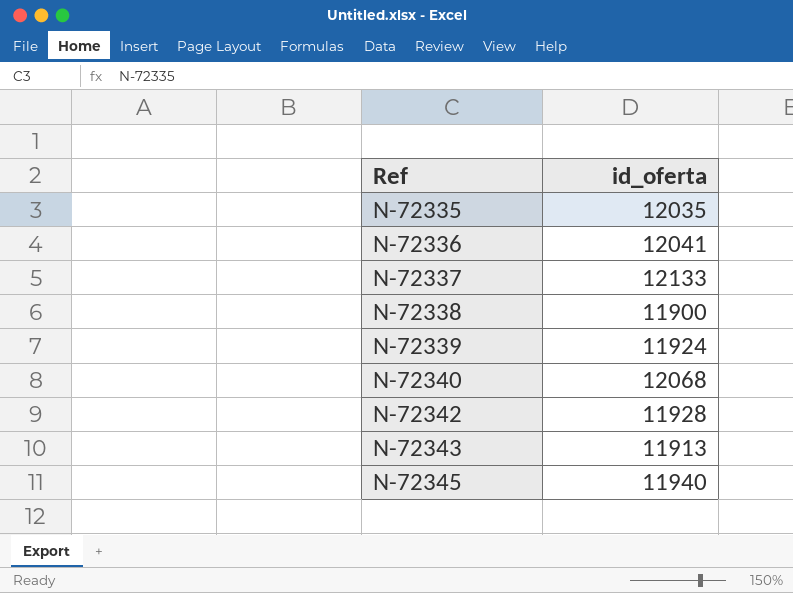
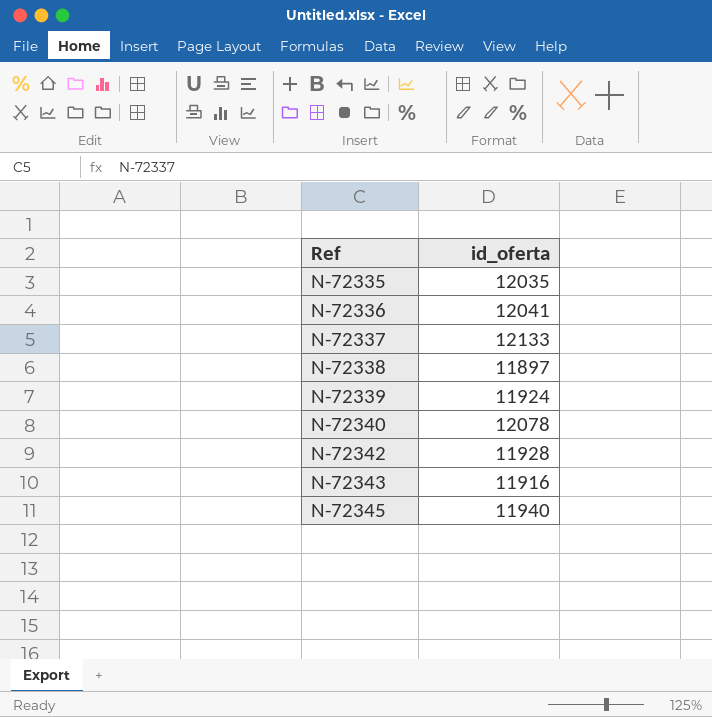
N-72338 | id_oferta: 11900 -> 11897
N-72340 | id_oferta: 12068 -> 12078
N-72343 | id_oferta: 11913 -> 11916

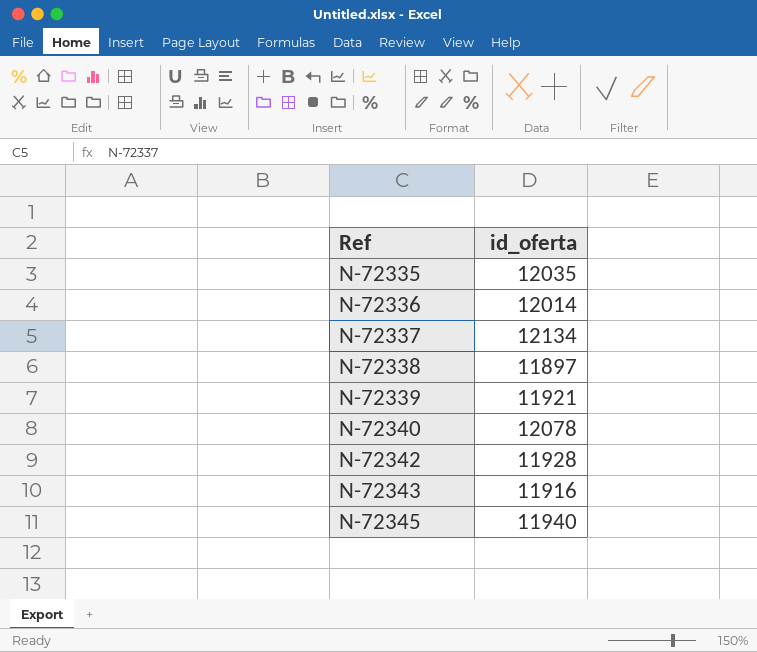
N-72336 | id_oferta: 12041 -> 12014
N-72337 | id_oferta: 12133 -> 12134
N-72339 | id_oferta: 11924 -> 11921

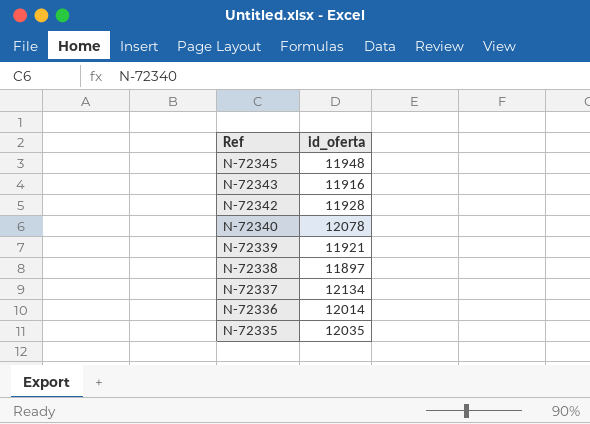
row order: Ref ascending -> Ref descending
N-72345 | id_oferta: 11940 -> 11948

